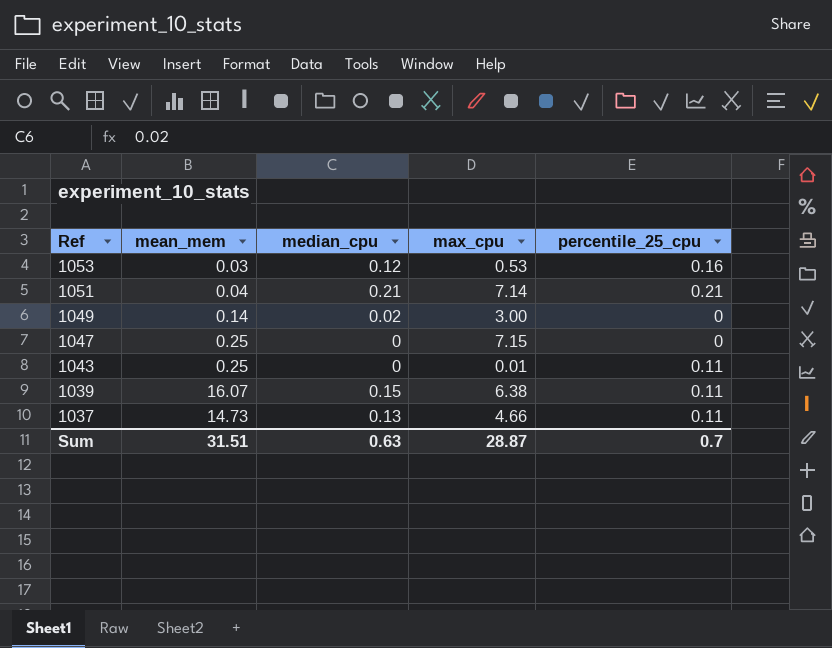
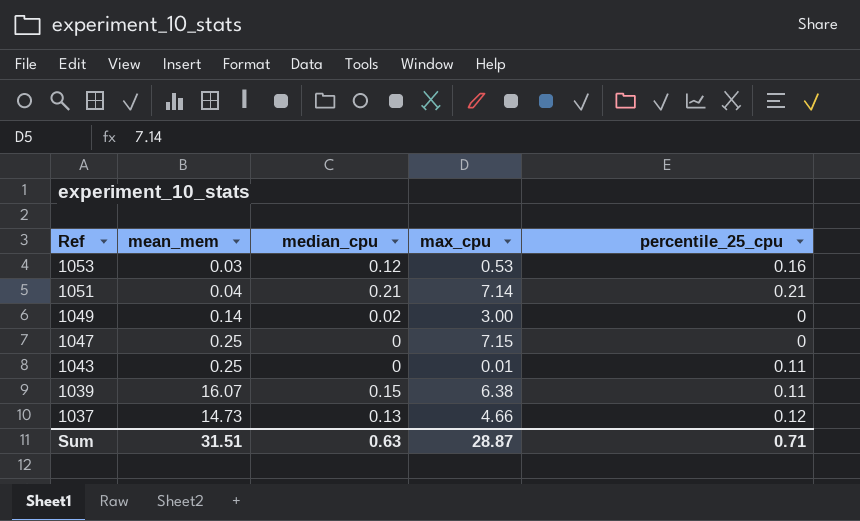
1037 | percentile_25_cpu: 0.11 -> 0.12
Sum | percentile_25_cpu: 0.7 -> 0.71

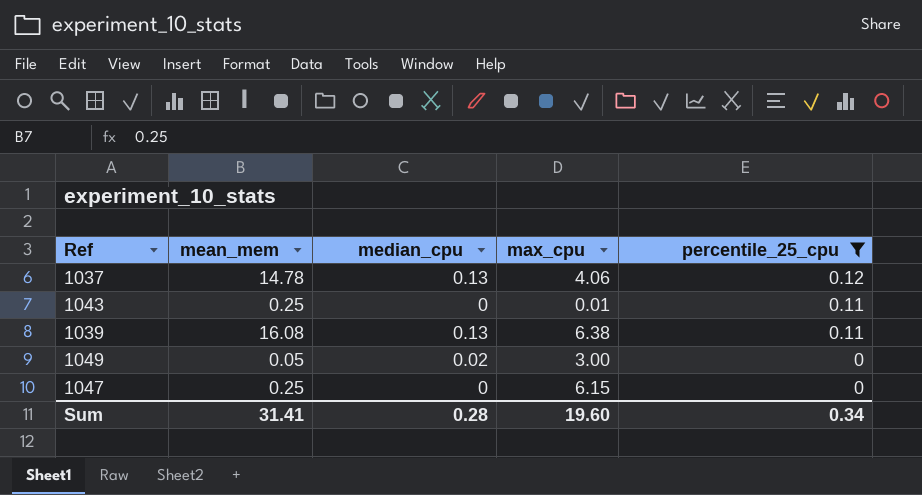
filter: none -> percentile_25_cpu <= 0.12
row order: Ref descending -> percentile_25_cpu descending
1037 | mean_mem: 14.73 -> 14.78
1037 | max_cpu: 4.66 -> 4.06
1039 | mean_mem: 16.07 -> 16.08
1039 | median_cpu: 0.15 -> 0.13
1049 | mean_mem: 0.14 -> 0.05
1047 | max_cpu: 7.15 -> 6.15
Sum | mean_mem: 31.51 -> 31.41
Sum | median_cpu: 0.63 -> 0.28
Sum | max_cpu: 28.87 -> 19.60
Sum | percentile_25_cpu: 0.71 -> 0.34

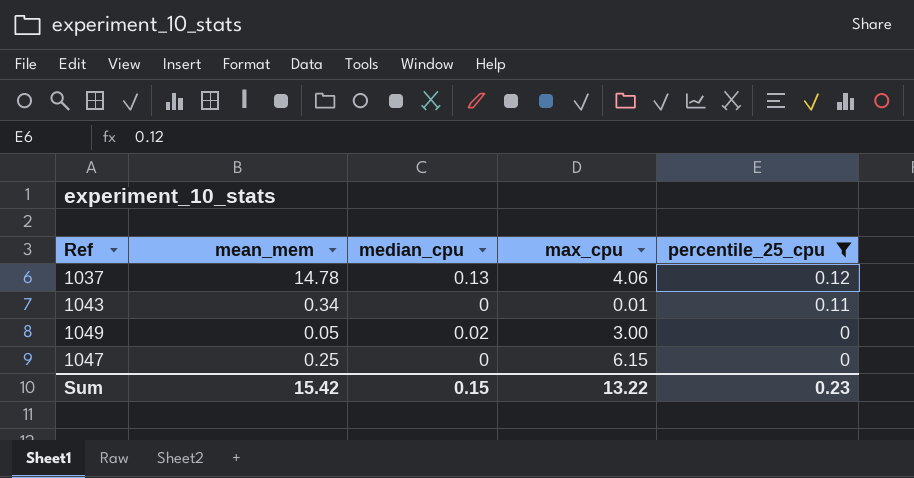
row 1039: 16.08 | 0.13 | 6.38 | 0.11 -> none
1043 | mean_mem: 0.25 -> 0.34
Sum | mean_mem: 31.41 -> 15.42
Sum | median_cpu: 0.28 -> 0.15
Sum | max_cpu: 19.60 -> 13.22
Sum | percentile_25_cpu: 0.34 -> 0.23

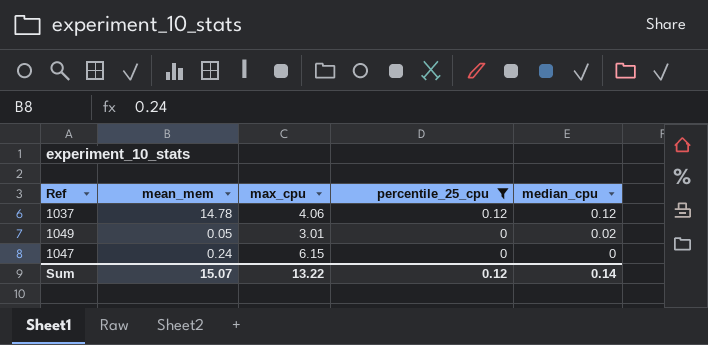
column median_cpu | position: 3 -> 5
row 1043: 0.34 | 0 | 0.01 | 0.11 -> none
1037 | median_cpu: 0.13 -> 0.12
1049 | max_cpu: 3.00 -> 3.01
1047 | mean_mem: 0.25 -> 0.24
Sum | mean_mem: 15.42 -> 15.07
Sum | percentile_25_cpu: 0.23 -> 0.12
Sum | median_cpu: 0.15 -> 0.14

